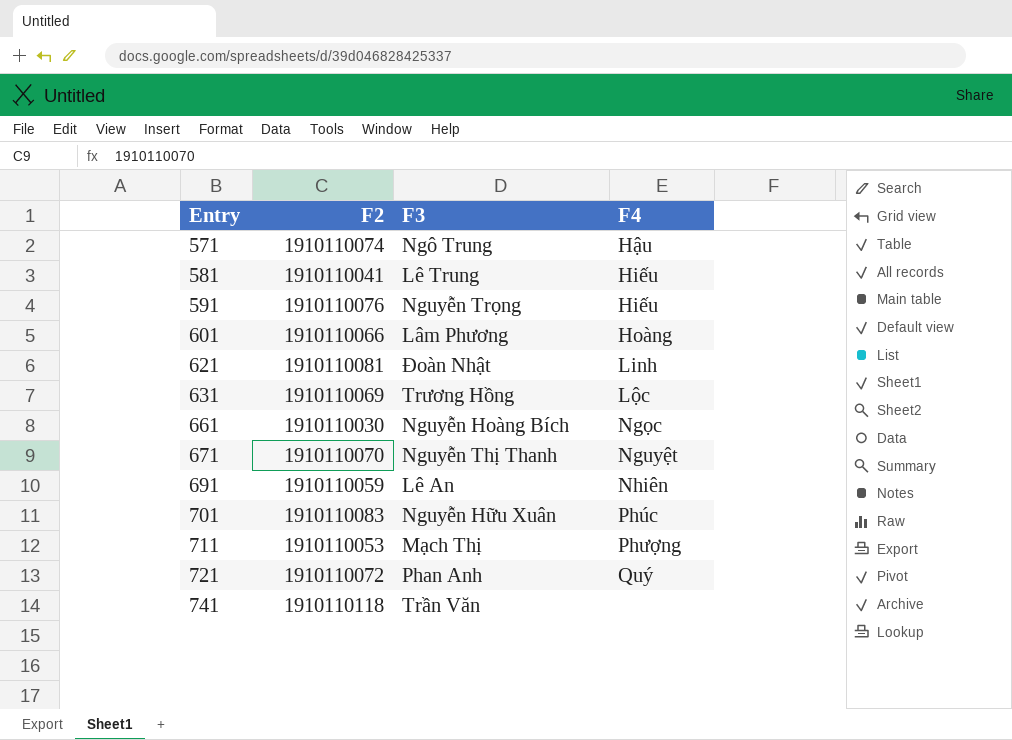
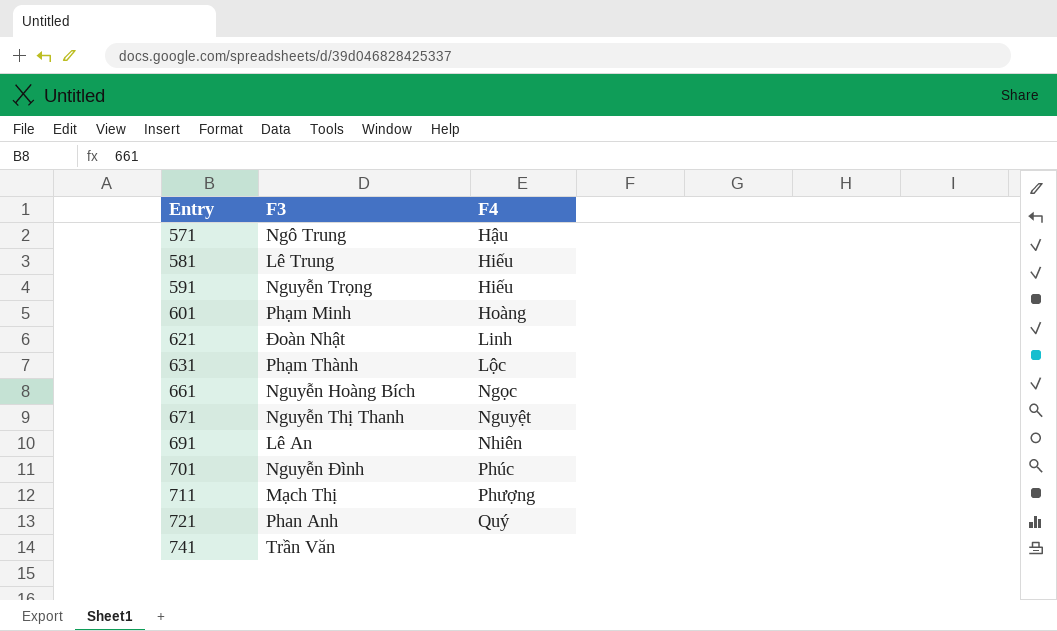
column F2 | position: 2 -> none
601 | F3: Lâm Phương -> Phạm Minh
631 | F3: Trương Hồng -> Phạm Thành
701 | F3: Nguyễn Hữu Xuân -> Nguyễn Đình

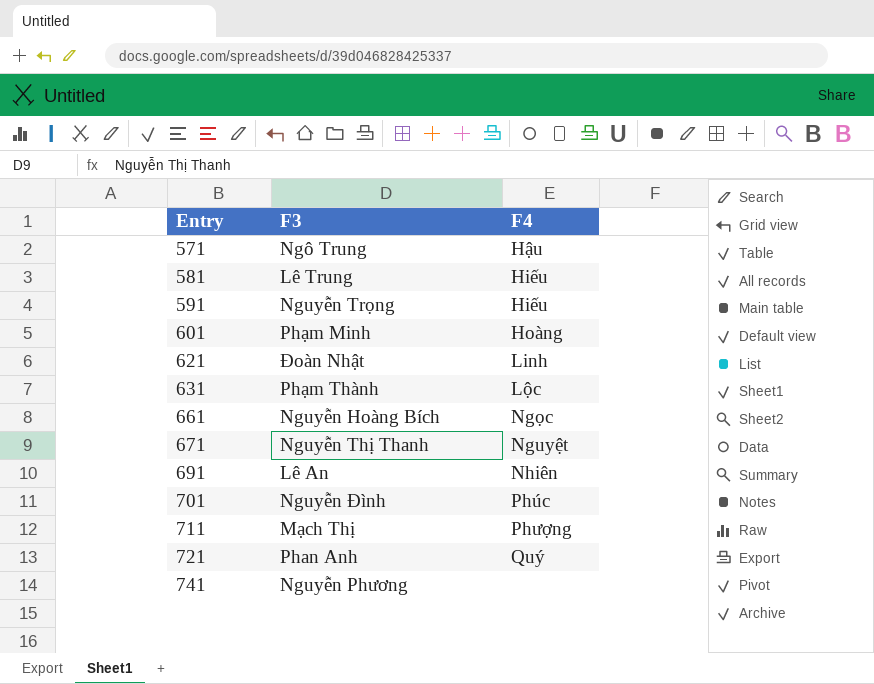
741 | F3: Trần Văn -> Nguyễn Phương

